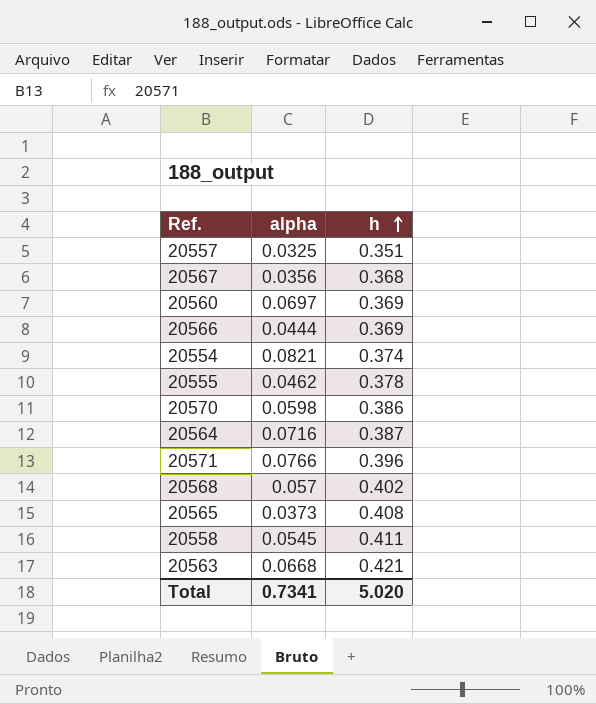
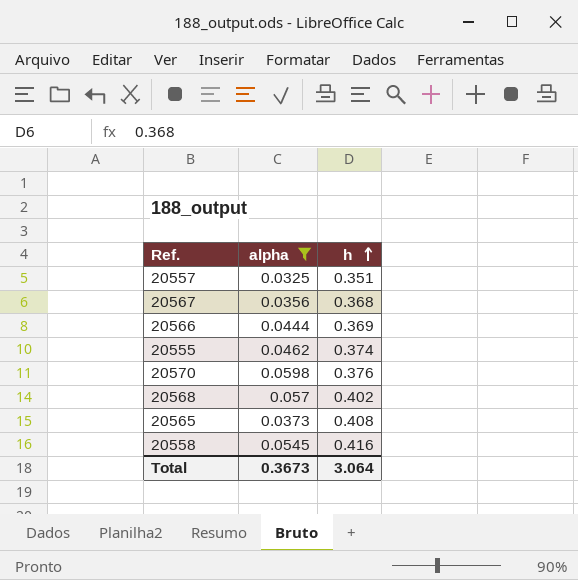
filter: none -> alpha <= 0.0598
20555 | h: 0.378 -> 0.374
20570 | h: 0.386 -> 0.376
20558 | h: 0.411 -> 0.416
Total | alpha: 0.7341 -> 0.3673
Total | h: 5.020 -> 3.064

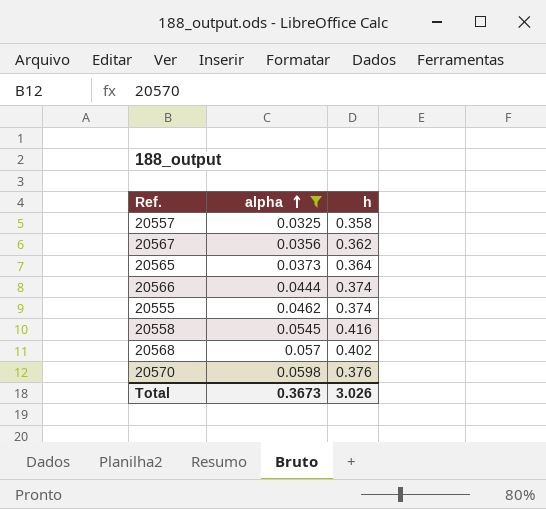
row order: h ascending -> alpha ascending
20557 | h: 0.351 -> 0.358
20567 | h: 0.368 -> 0.362
20565 | h: 0.408 -> 0.364
20566 | h: 0.369 -> 0.374
Total | h: 3.064 -> 3.026

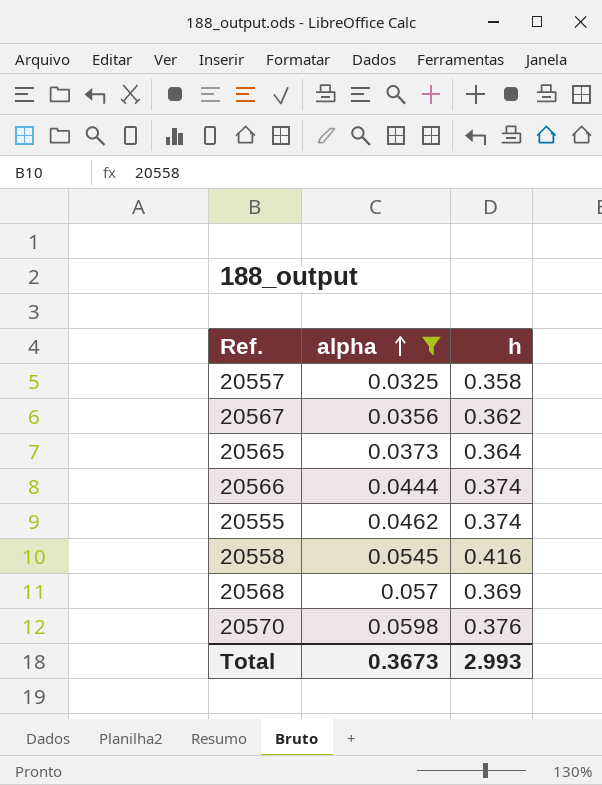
20568 | h: 0.402 -> 0.369
Total | h: 3.026 -> 2.993

